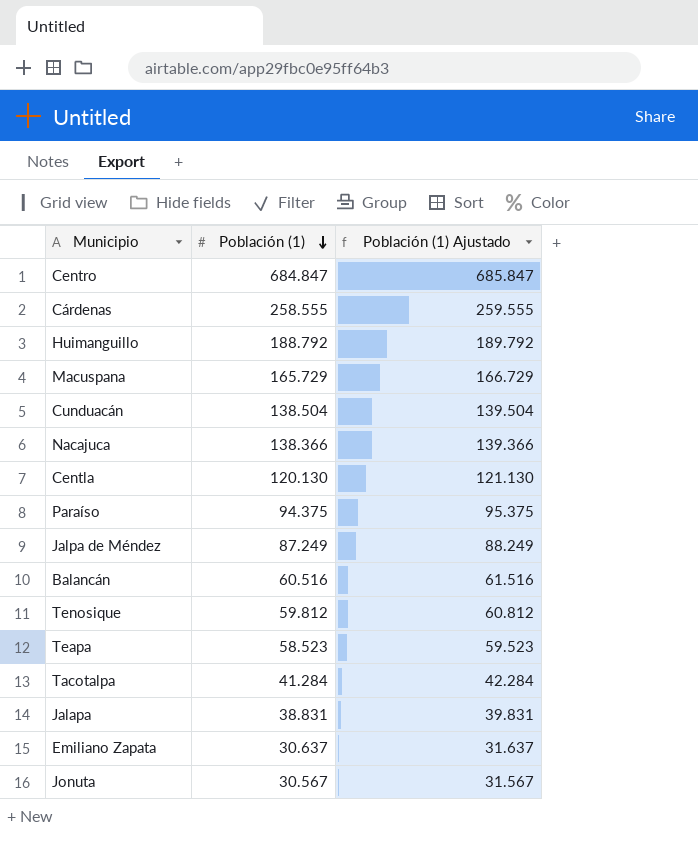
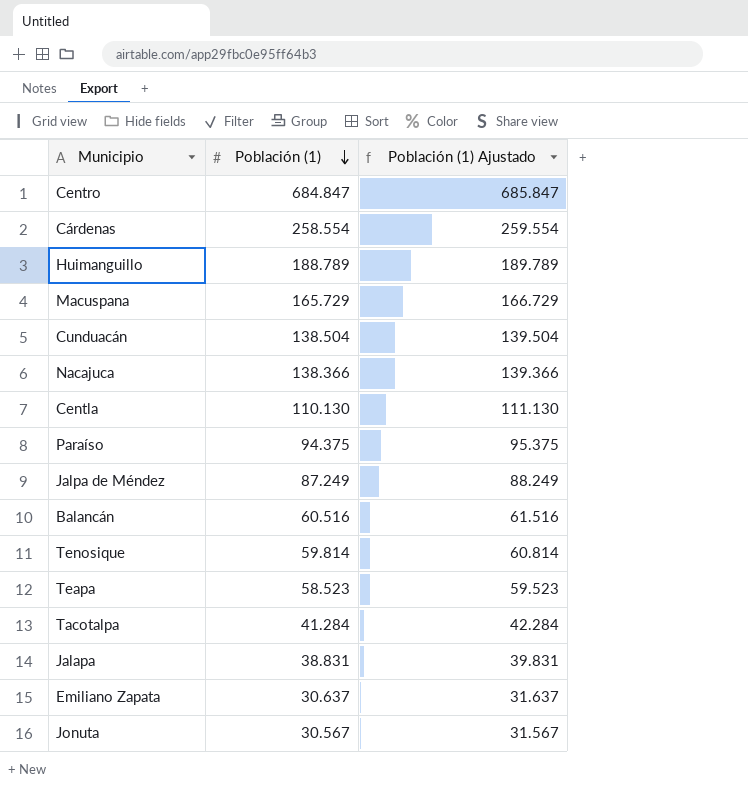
Cárdenas | Población (1): 258.555 -> 258.554
Cárdenas | Población (1) Ajustado: 259.555 -> 259.554
Huimanguillo | Población (1): 188.792 -> 188.789
Huimanguillo | Población (1) Ajustado: 189.792 -> 189.789
Centla | Población (1): 120.130 -> 110.130
Centla | Población (1) Ajustado: 121.130 -> 111.130
Tenosique | Población (1): 59.812 -> 59.814
Tenosique | Población (1) Ajustado: 60.812 -> 60.814

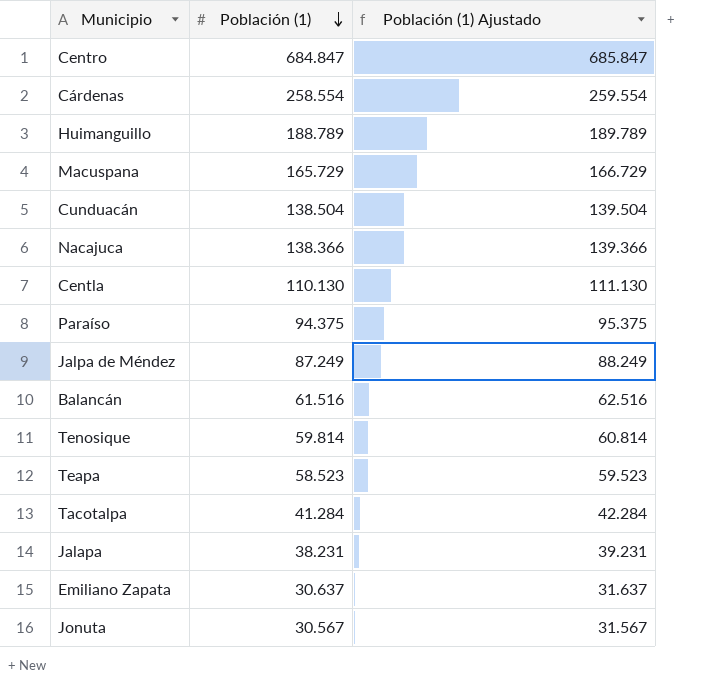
Balancán | Población (1): 60.516 -> 61.516
Balancán | Población (1) Ajustado: 61.516 -> 62.516
Jalapa | Población (1): 38.831 -> 38.231
Jalapa | Población (1) Ajustado: 39.831 -> 39.231

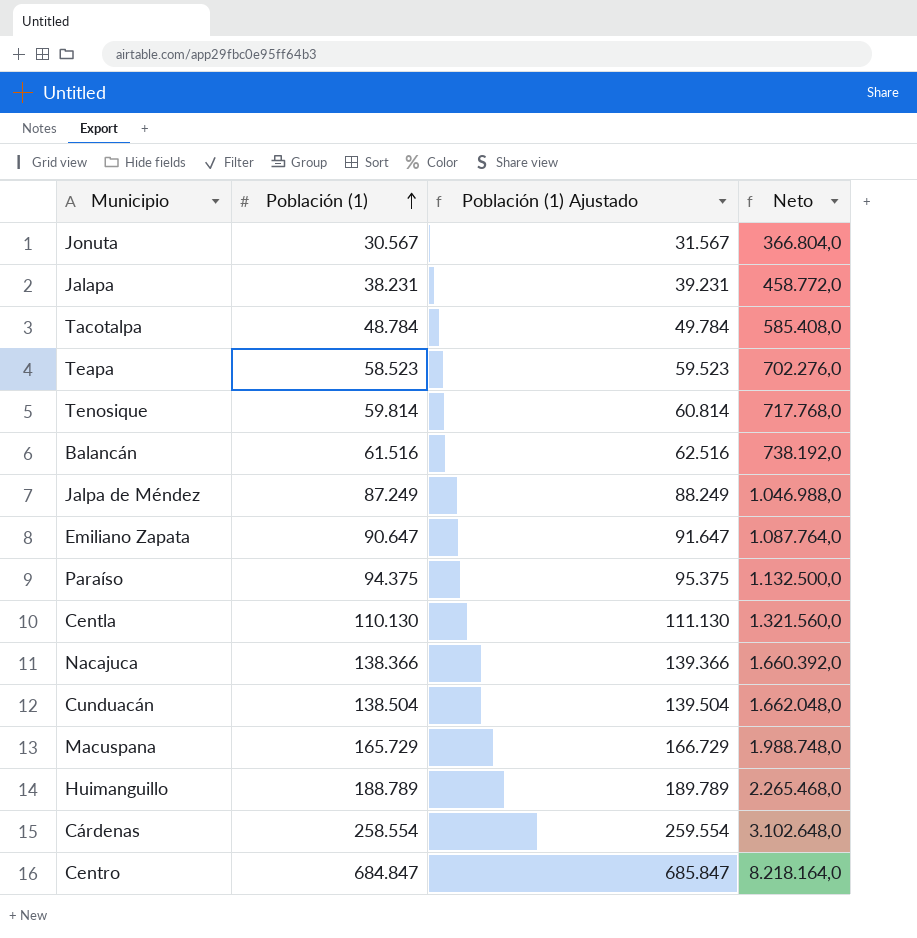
row order: Población (1) descending -> Población (1) ascending
column Neto | formula: none -> [Población (1)] * 12
Tacotalpa | Población (1): 41.284 -> 48.784
Tacotalpa | Población (1) Ajustado: 42.284 -> 49.784
Emiliano Zapata | Población (1): 30.637 -> 90.647
Emiliano Zapata | Población (1) Ajustado: 31.637 -> 91.647

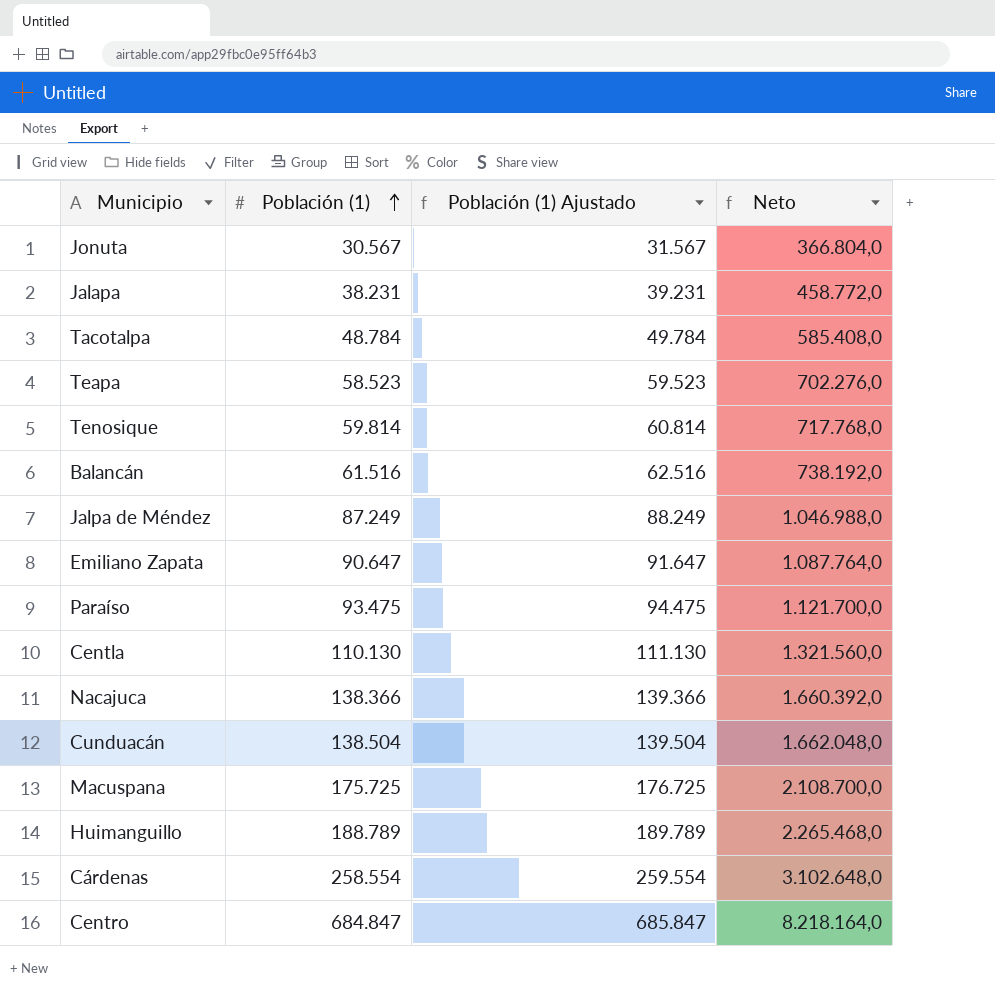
Paraíso | Población (1): 94.375 -> 93.475
Paraíso | Población (1) Ajustado: 95.375 -> 94.475
Paraíso | Neto: 1.132.500,0 -> 1.121.700,0
Macuspana | Población (1): 165.729 -> 175.725
Macuspana | Población (1) Ajustado: 166.729 -> 176.725
Macuspana | Neto: 1.988.748,0 -> 2.108.700,0

